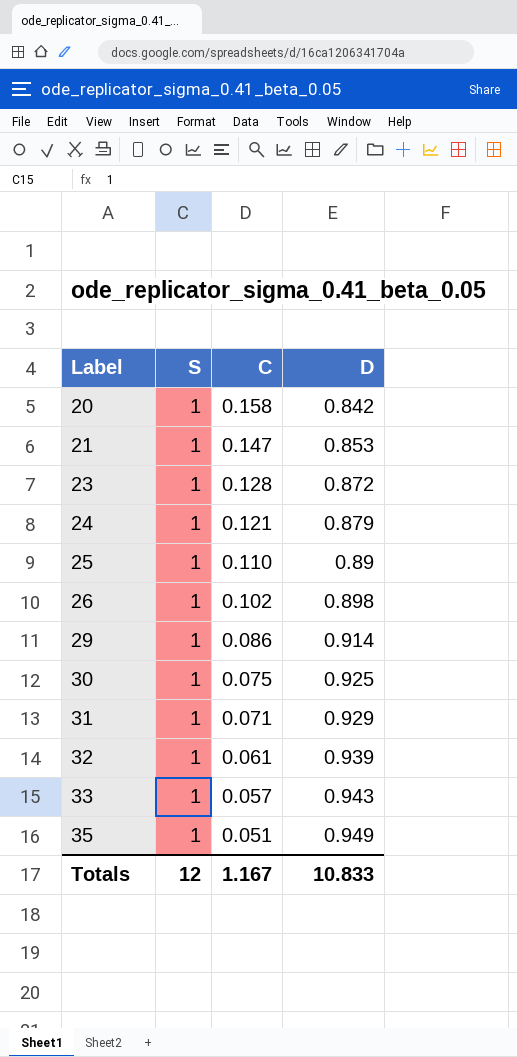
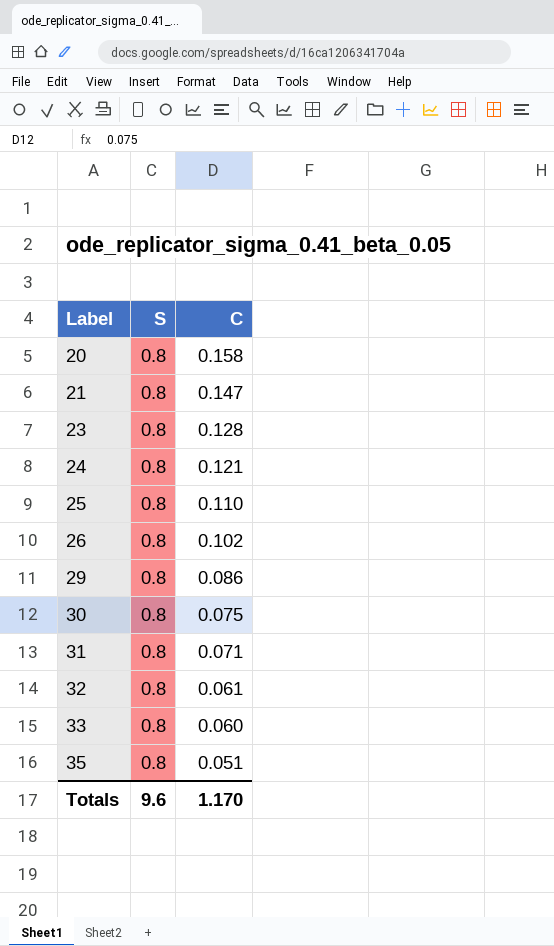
column D | formula: [S] - [C] -> none
20 | S: 1 -> 0.8
21 | S: 1 -> 0.8
23 | S: 1 -> 0.8
24 | S: 1 -> 0.8
25 | S: 1 -> 0.8
26 | S: 1 -> 0.8
29 | S: 1 -> 0.8
30 | S: 1 -> 0.8
31 | S: 1 -> 0.8
32 | S: 1 -> 0.8
33 | S: 1 -> 0.8
33 | C: 0.057 -> 0.060
35 | S: 1 -> 0.8
Totals | S: 12 -> 9.6
Totals | C: 1.167 -> 1.170

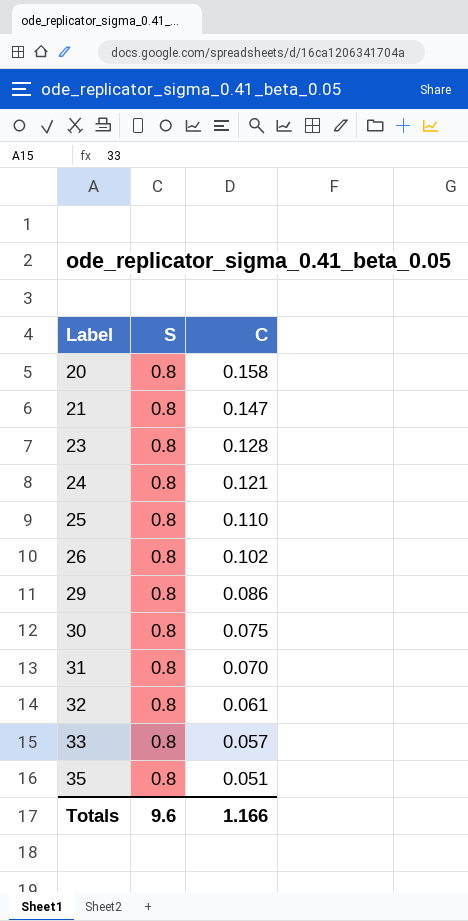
31 | C: 0.071 -> 0.070
33 | C: 0.060 -> 0.057
Totals | C: 1.170 -> 1.166

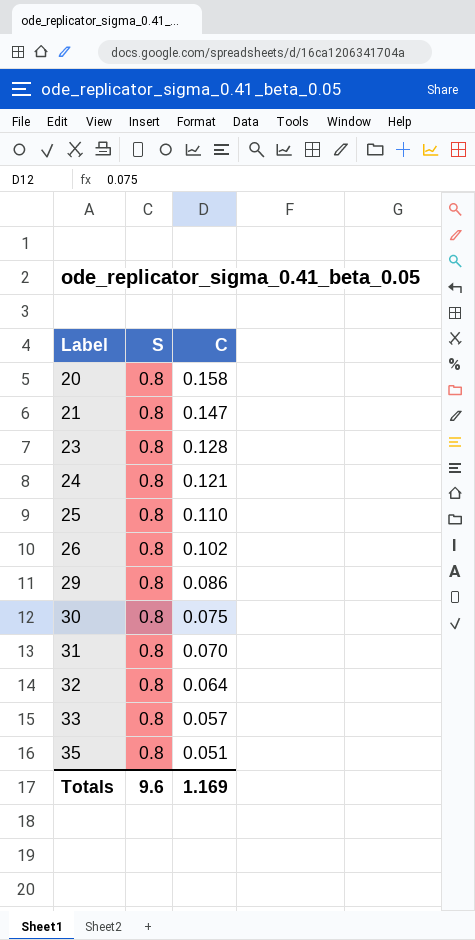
32 | C: 0.061 -> 0.064
Totals | C: 1.166 -> 1.169

